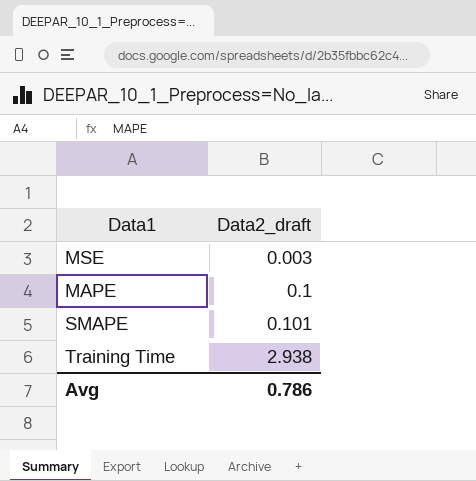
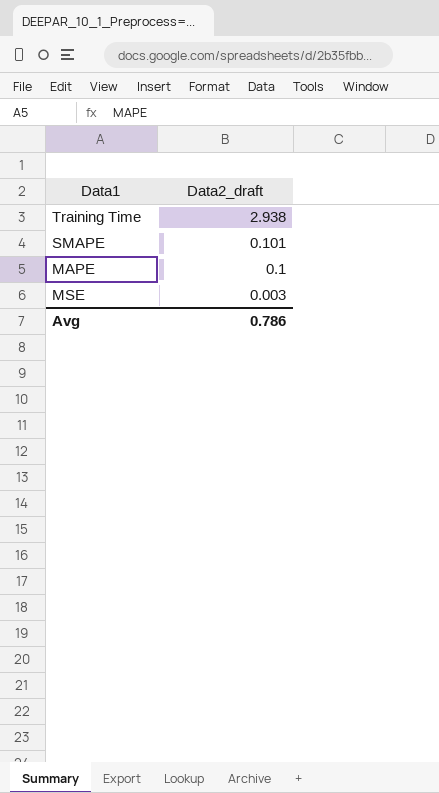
row order: Data2_draft ascending -> Data2_draft descending

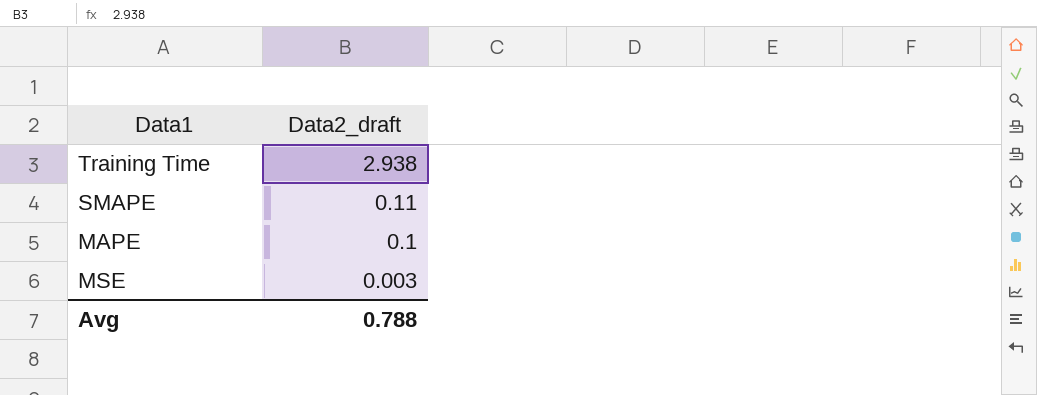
SMAPE | Data2_draft: 0.101 -> 0.11
Avg | Data2_draft: 0.786 -> 0.788

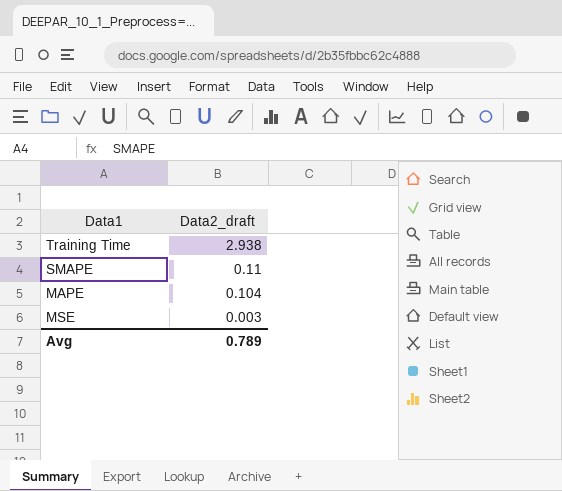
MAPE | Data2_draft: 0.1 -> 0.104
Avg | Data2_draft: 0.788 -> 0.789

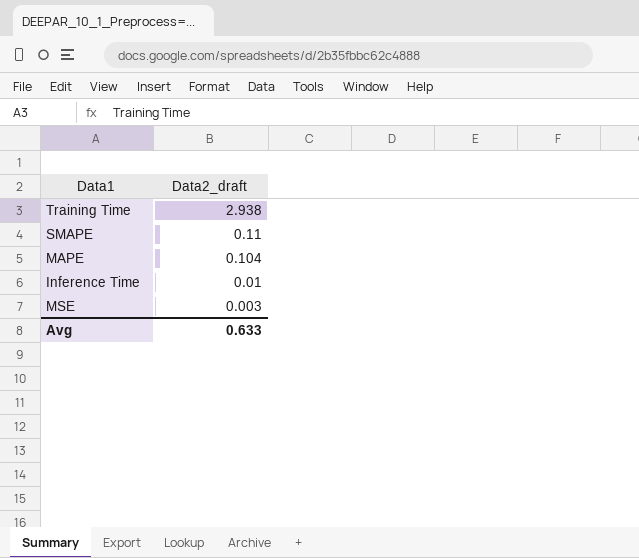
row Inference Time: none -> 0.01
Avg | Data2_draft: 0.789 -> 0.633

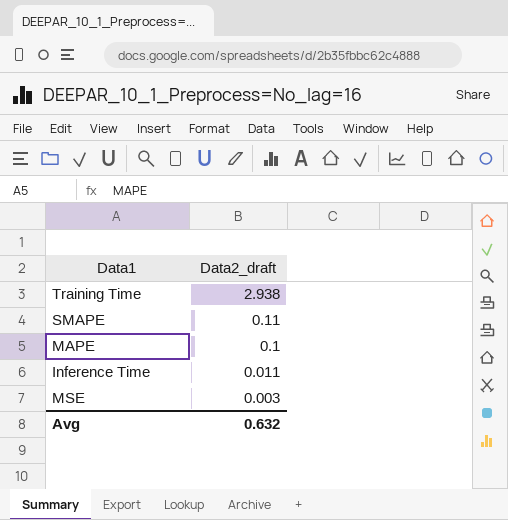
MAPE | Data2_draft: 0.104 -> 0.1
Inference Time | Data2_draft: 0.01 -> 0.011
Avg | Data2_draft: 0.633 -> 0.632

